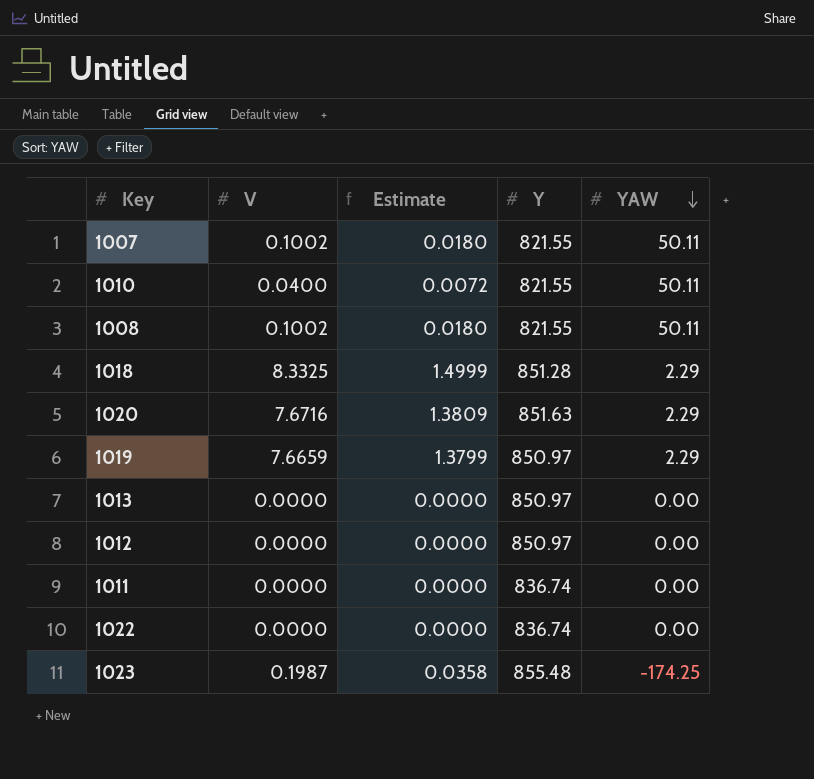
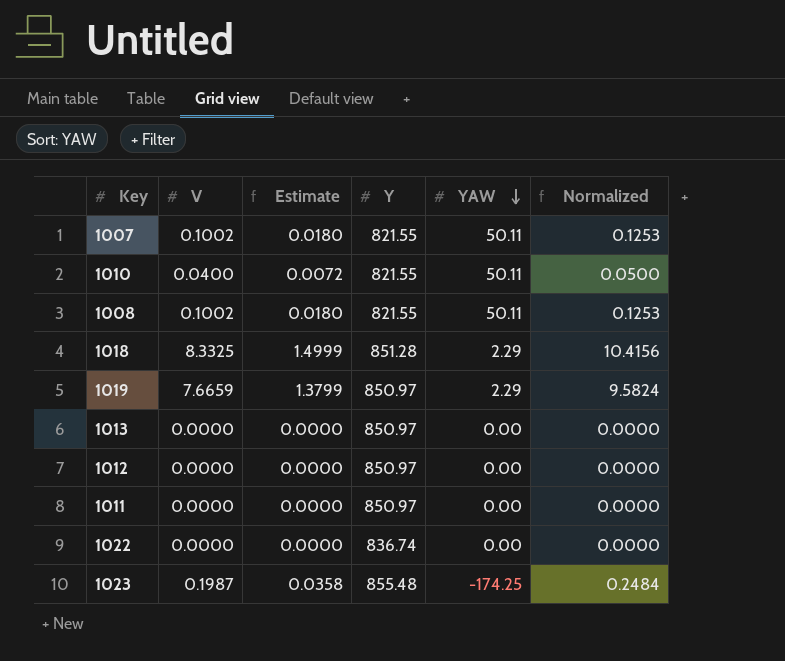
column Normalized | formula: none -> [V] * 1.25
row 1020: 7.6716 | 1.3809 | 851.63 | 2.29 -> none
1011 | Y: 836.74 -> 850.97

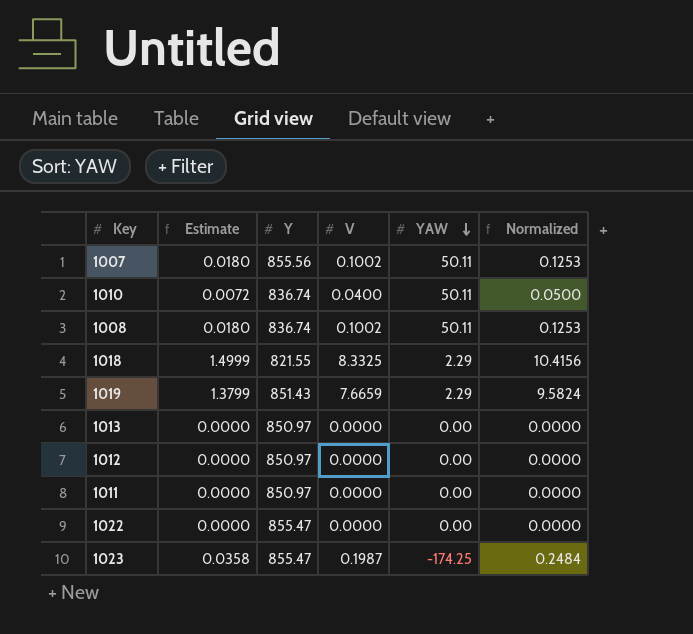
column V | position: 2 -> 4
1007 | Y: 821.55 -> 855.56
1010 | Y: 821.55 -> 836.74
1008 | Y: 821.55 -> 836.74
1018 | Y: 851.28 -> 821.55
1019 | Y: 850.97 -> 851.43
1022 | Y: 836.74 -> 855.47
1023 | Y: 855.48 -> 855.47

